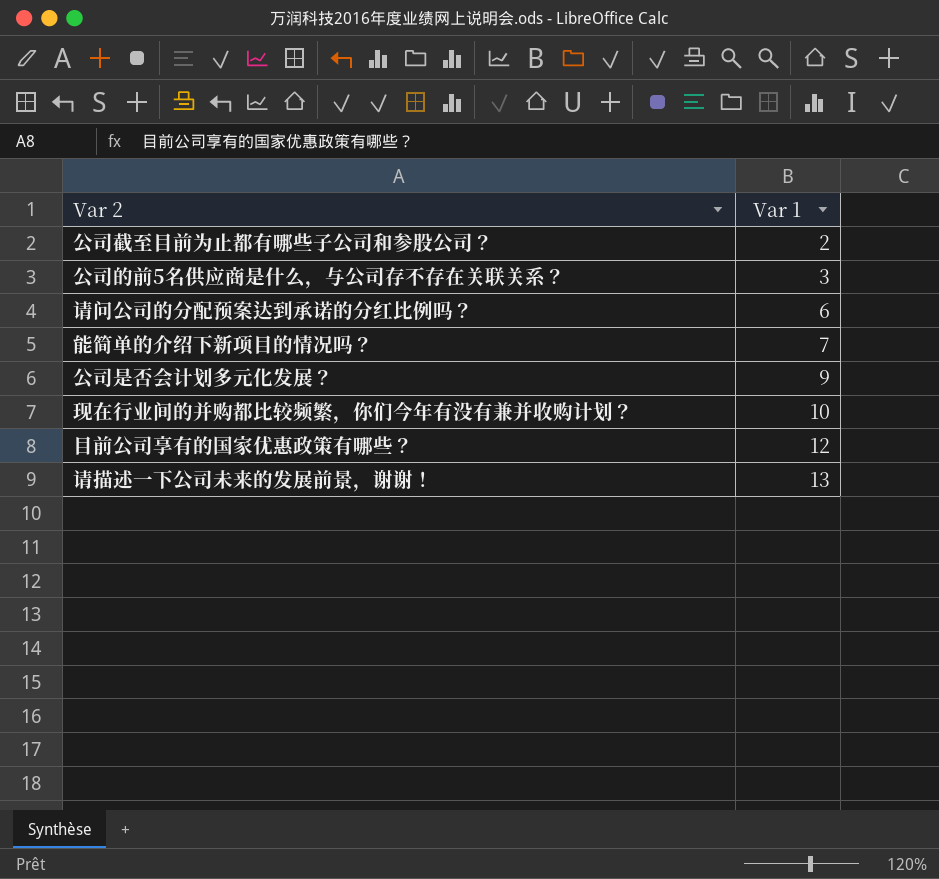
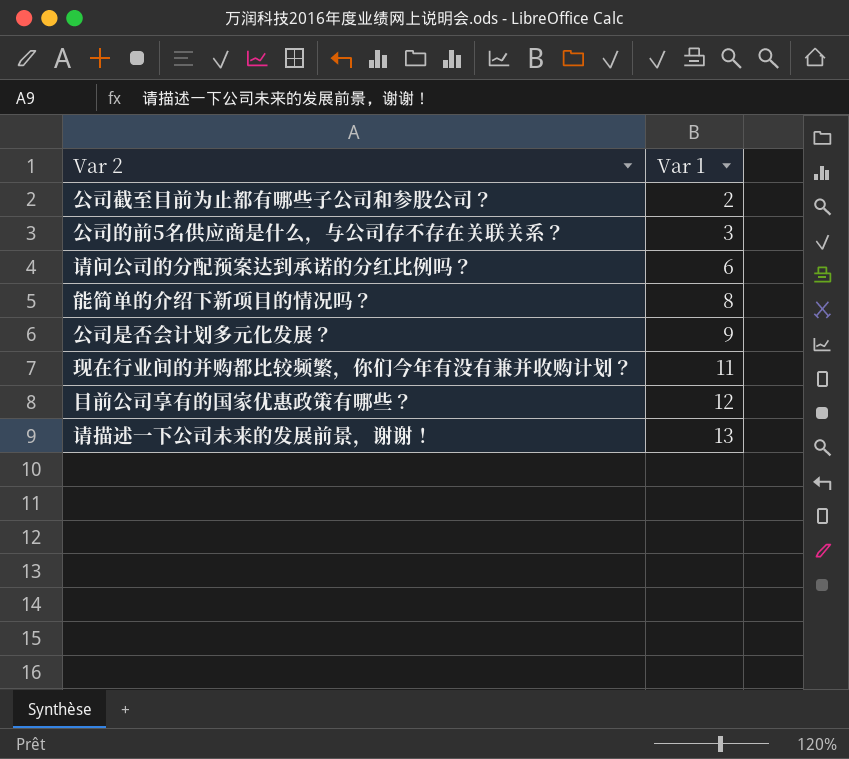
能简单的介绍下新项目的情况吗？ | Var 1: 7 -> 8
现在行业间的并购都比较频繁，你们今年有没有兼并收购计划？ | Var 1: 10 -> 11

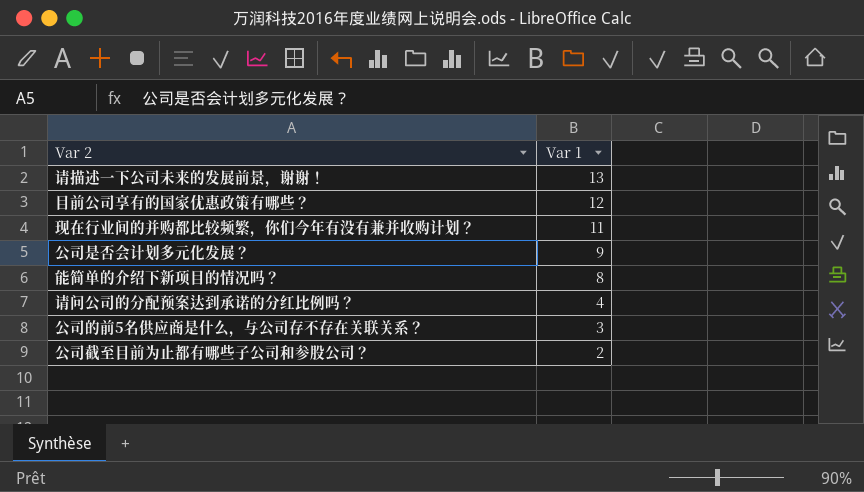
row order: Var 1 ascending -> Var 1 descending
请问公司的分配预案达到承诺的分红比例吗？ | Var 1: 6 -> 4

